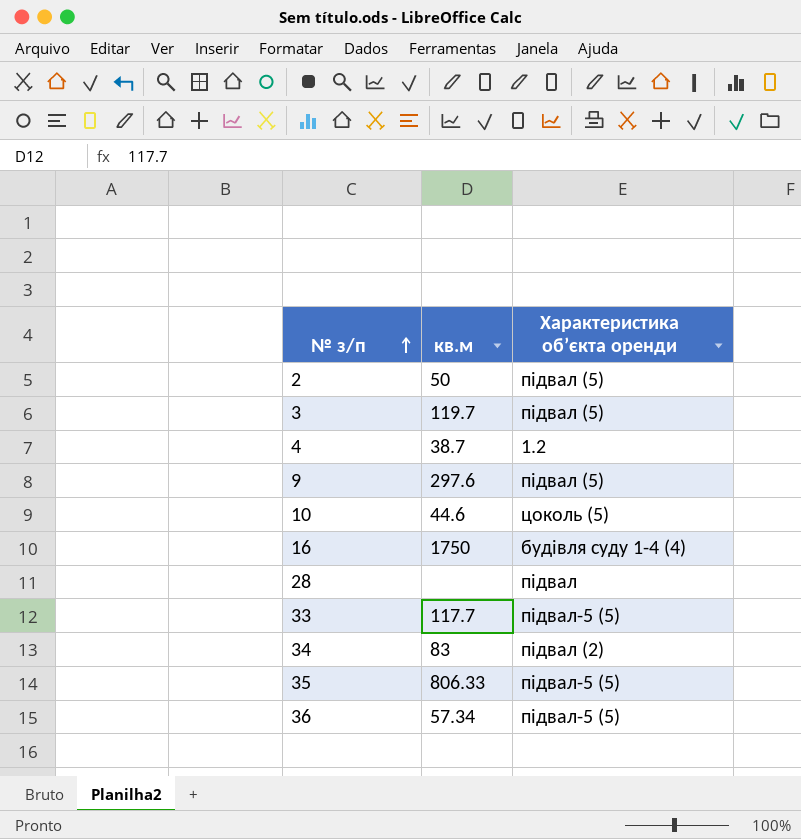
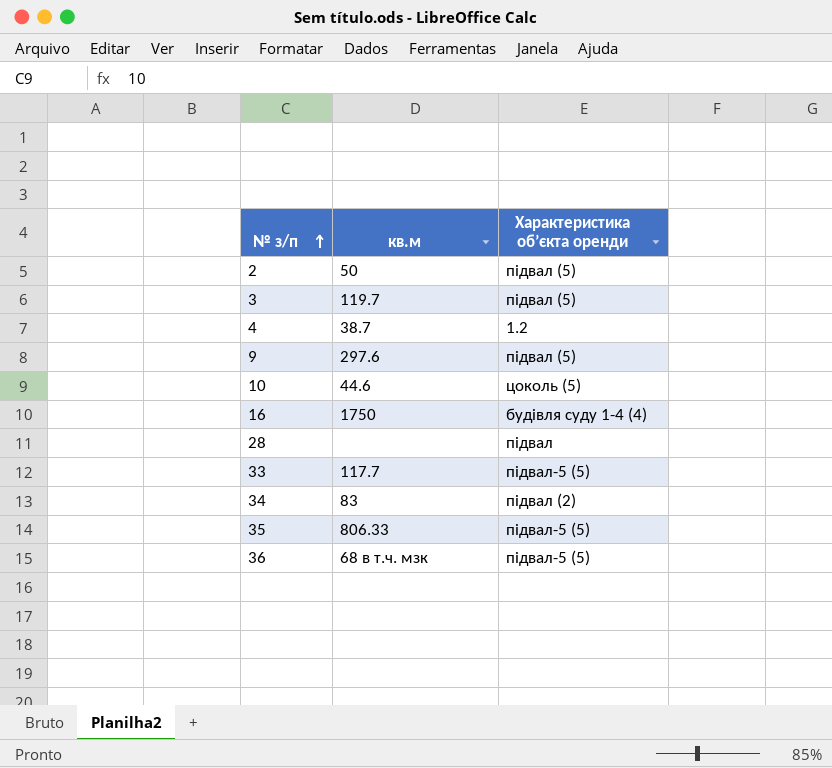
36 | кв.м: 57.34 -> 68 в т.ч. мзк

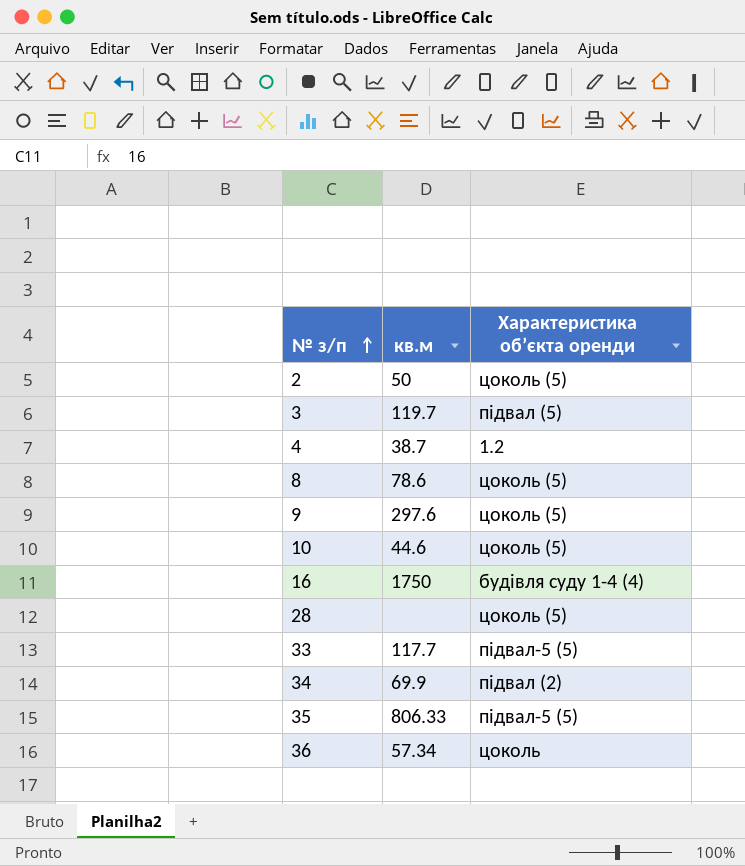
2 | Характеристика об’єкта оренди: підвал (5) -> цоколь (5)
row 8: none -> 78.6 | цоколь (5)
9 | Характеристика об’єкта оренди: підвал (5) -> цоколь (5)
28 | Характеристика об’єкта оренди: підвал -> цоколь (5)
34 | кв.м: 83 -> 69.9
36 | кв.м: 68 в т.ч. мзк -> 57.34
36 | Характеристика об’єкта оренди: підвал-5 (5) -> цоколь

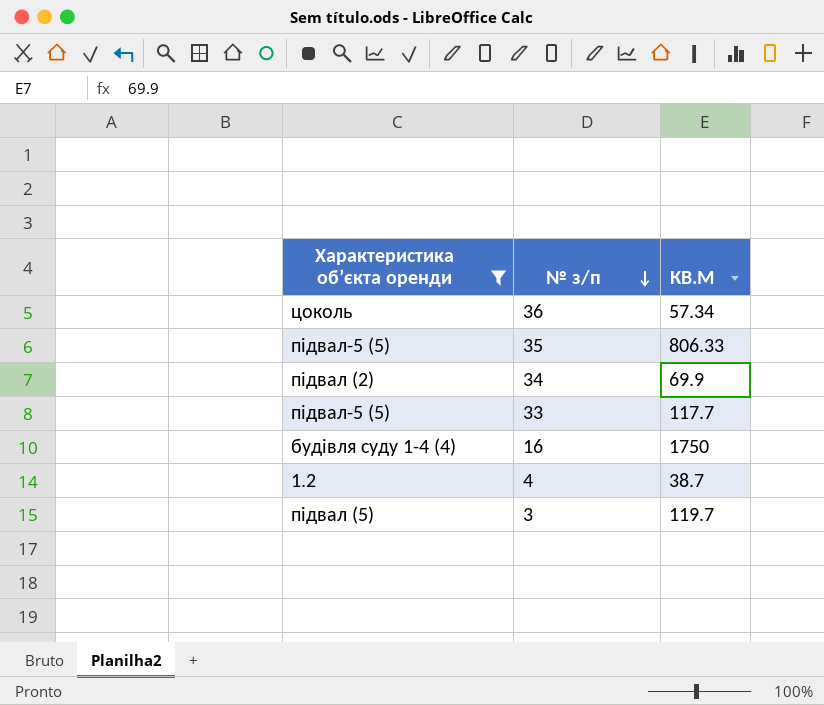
filter: none -> Характеристика об’єкта оренди != цоколь (5)
row order: № з/п ascending -> № з/п descending
column Характеристика об’єкта оренди | position: 3 -> 1
column name: кв.м -> КВ.М

